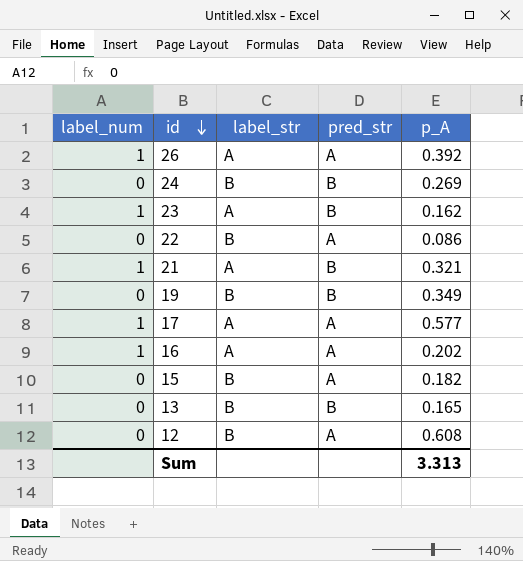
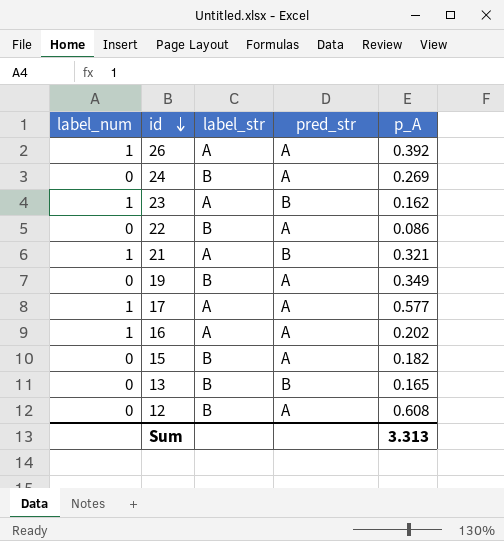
24 | pred_str: B -> A
19 | pred_str: B -> A

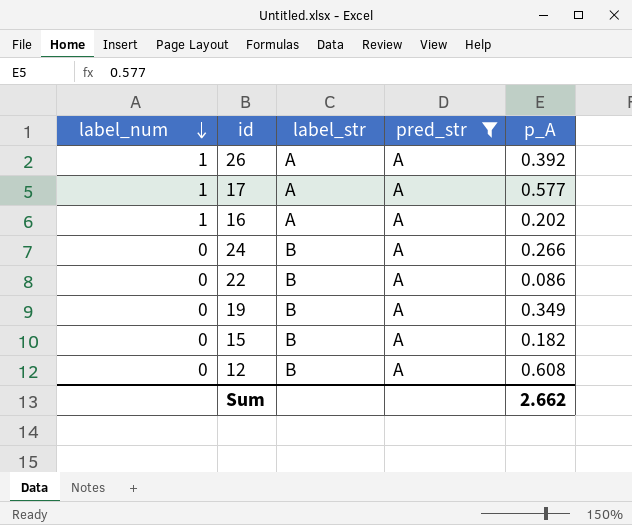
filter: none -> pred_str = A
row order: id descending -> label_num descending
24 | p_A: 0.269 -> 0.266
Sum | p_A: 3.313 -> 2.662

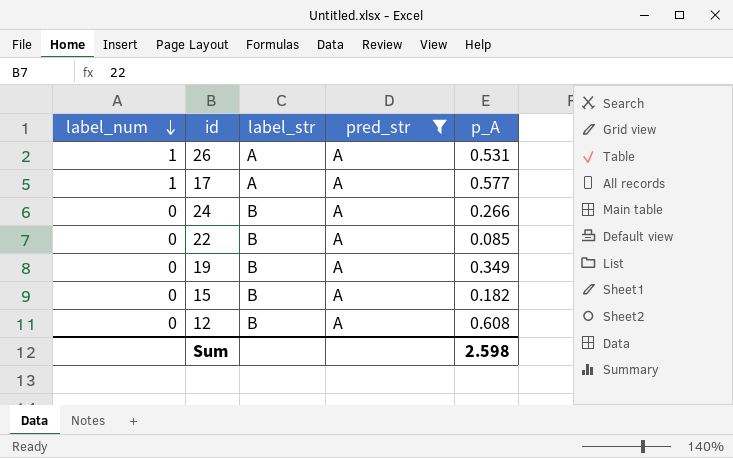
row 16: 1 | A | A | 0.202 -> none
26 | p_A: 0.392 -> 0.531
22 | p_A: 0.086 -> 0.085
Sum | p_A: 2.662 -> 2.598

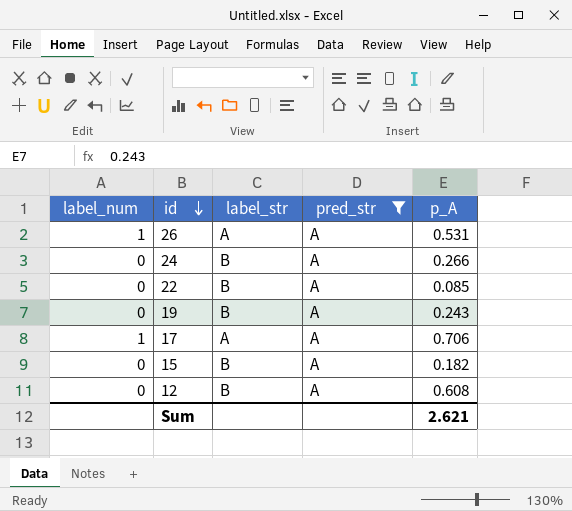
row order: label_num descending -> id descending
19 | p_A: 0.349 -> 0.243
17 | p_A: 0.577 -> 0.706
Sum | p_A: 2.598 -> 2.621

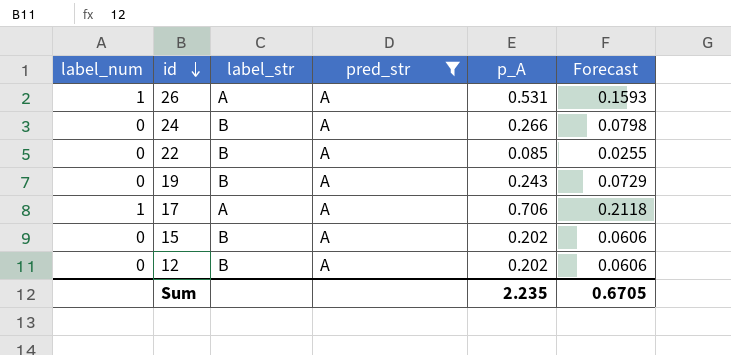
column Forecast | formula: none -> [p_A] * 0.3
15 | p_A: 0.182 -> 0.202
12 | p_A: 0.608 -> 0.202
Sum | p_A: 2.621 -> 2.235

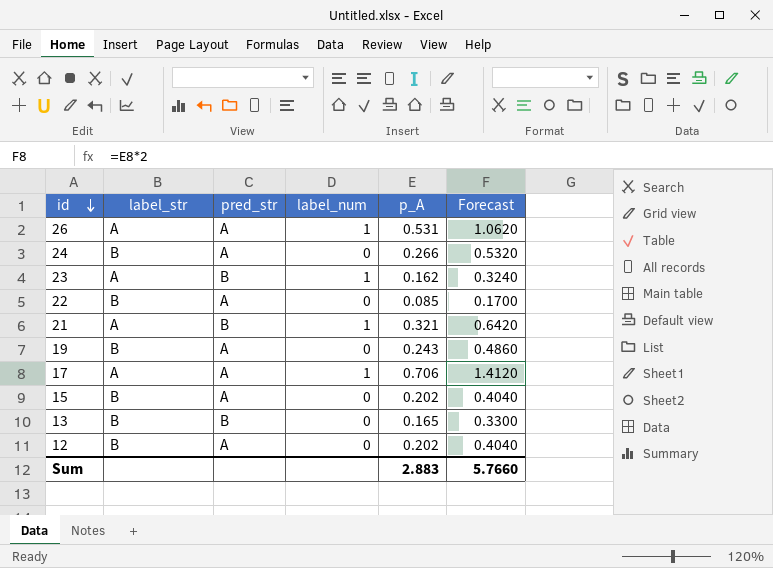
filter: pred_str = A -> none
column label_num | position: 1 -> 4
column Forecast | formula: [p_A] * 0.3 -> [p_A] * 2
Sum | p_A: 2.235 -> 2.883
Sum | Forecast: 0.6705 -> 5.7660

